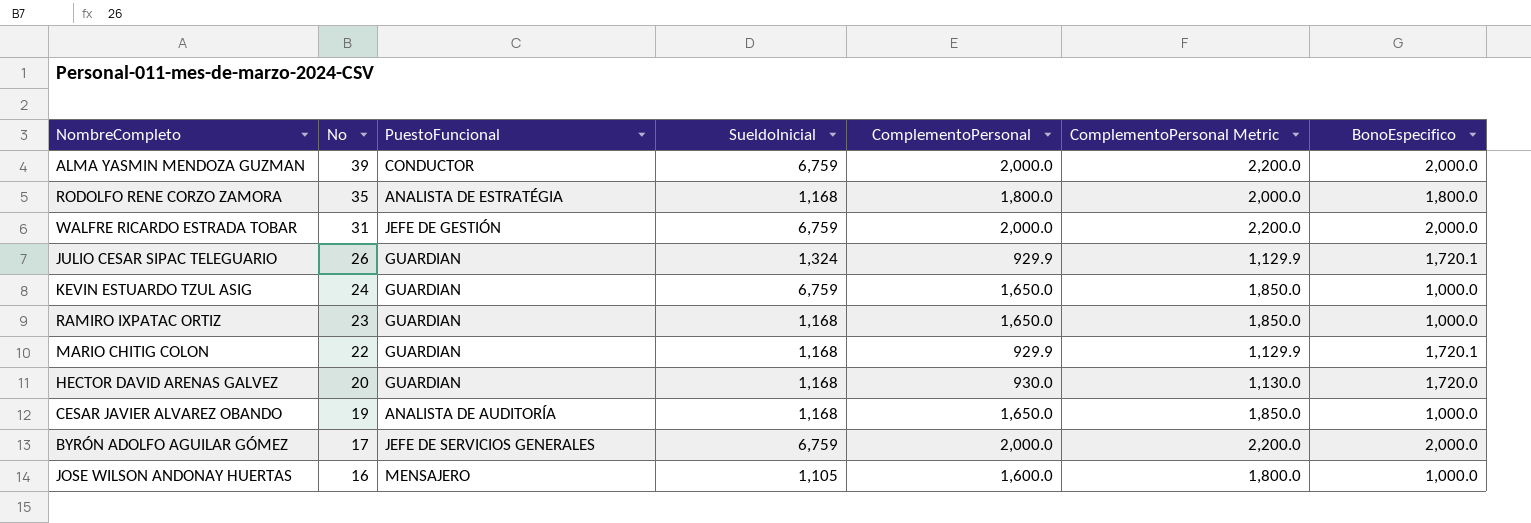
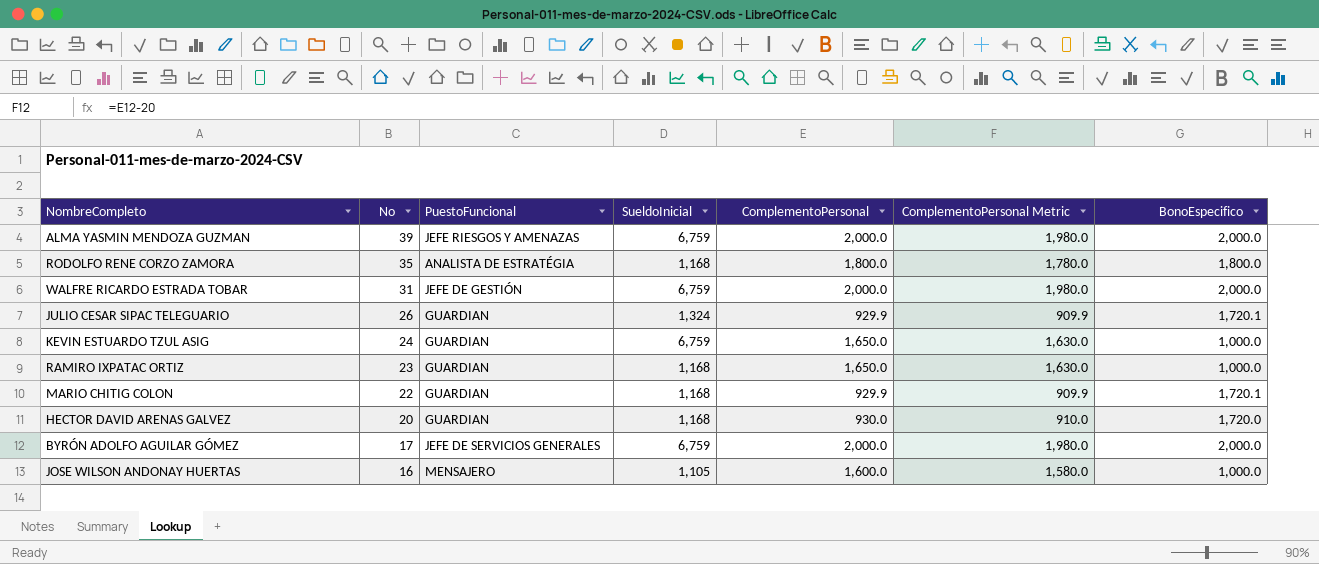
column ComplementoPersonal Metric | formula: [ComplementoPersonal] + 200 -> [ComplementoPersonal] - 20
row CESAR JAVIER ALVAREZ OBANDO: 19 | ANALISTA DE AUDITORÍA | 1,168 | 1,650.0 | 1,850.0 | 1,000.0 -> none
ALMA YASMIN MENDOZA GUZMAN | PuestoFuncional: CONDUCTOR -> JEFE RIESGOS Y AMENAZAS

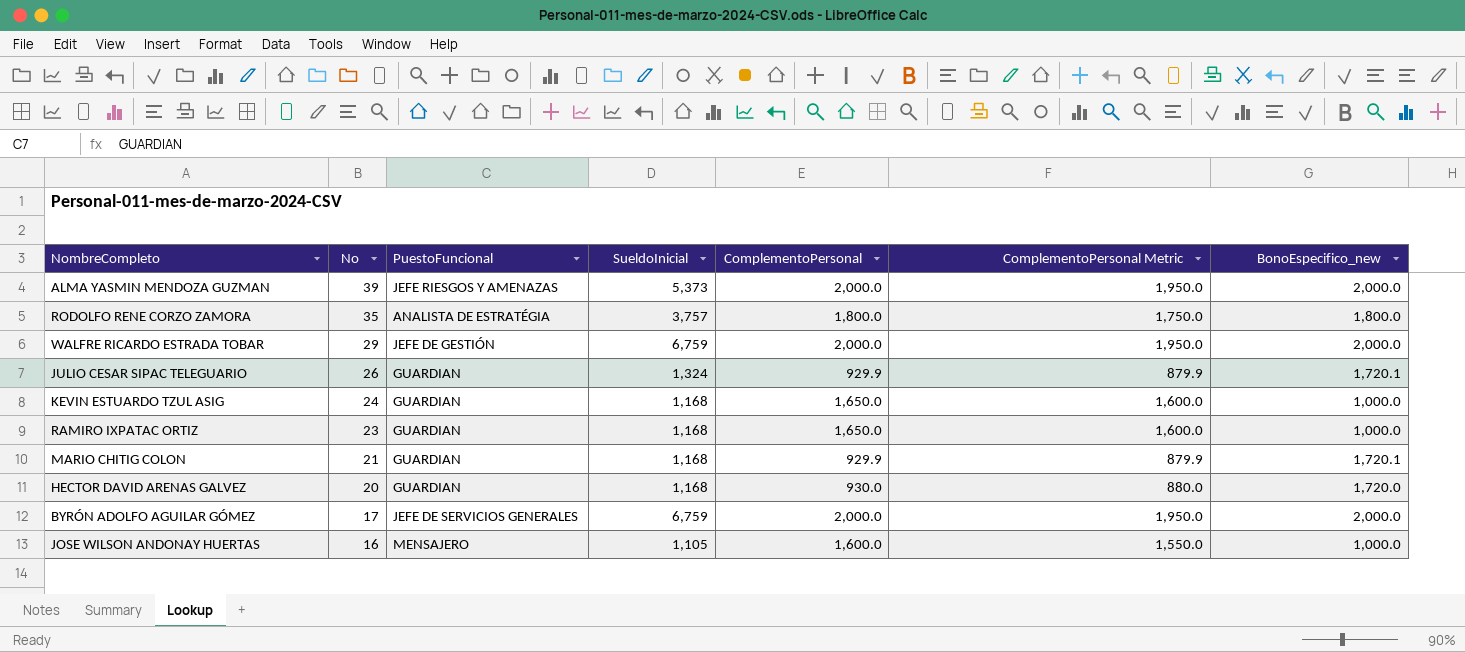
column ComplementoPersonal Metric | formula: [ComplementoPersonal] - 20 -> [ComplementoPersonal] - 50
column name: BonoEspecifico -> BonoEspecifico_new
ALMA YASMIN MENDOZA GUZMAN | SueldoInicial: 6,759 -> 5,373
RODOLFO RENE CORZO ZAMORA | SueldoInicial: 1,168 -> 3,757
WALFRE RICARDO ESTRADA TOBAR | No: 31 -> 29
KEVIN ESTUARDO TZUL ASIG | SueldoInicial: 6,759 -> 1,168
MARIO CHITIG COLON | No: 22 -> 21

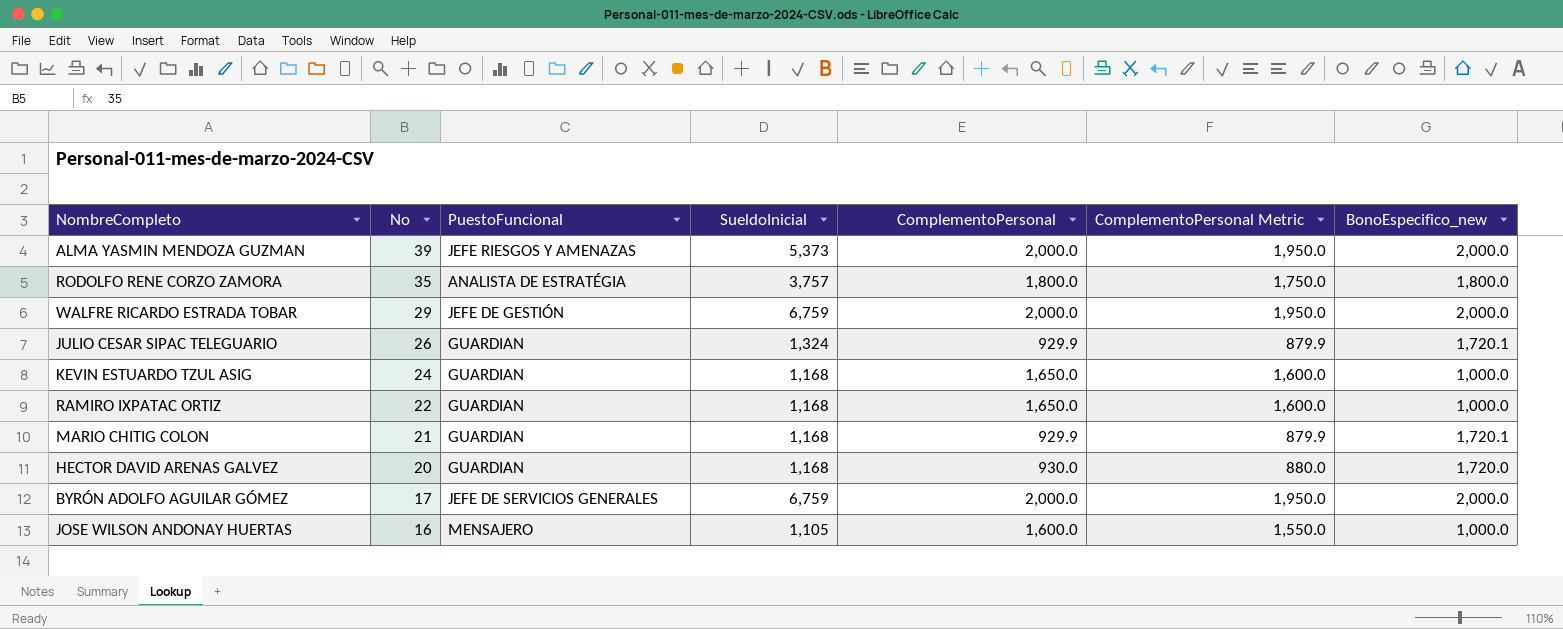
RAMIRO IXPATAC ORTIZ | No: 23 -> 22

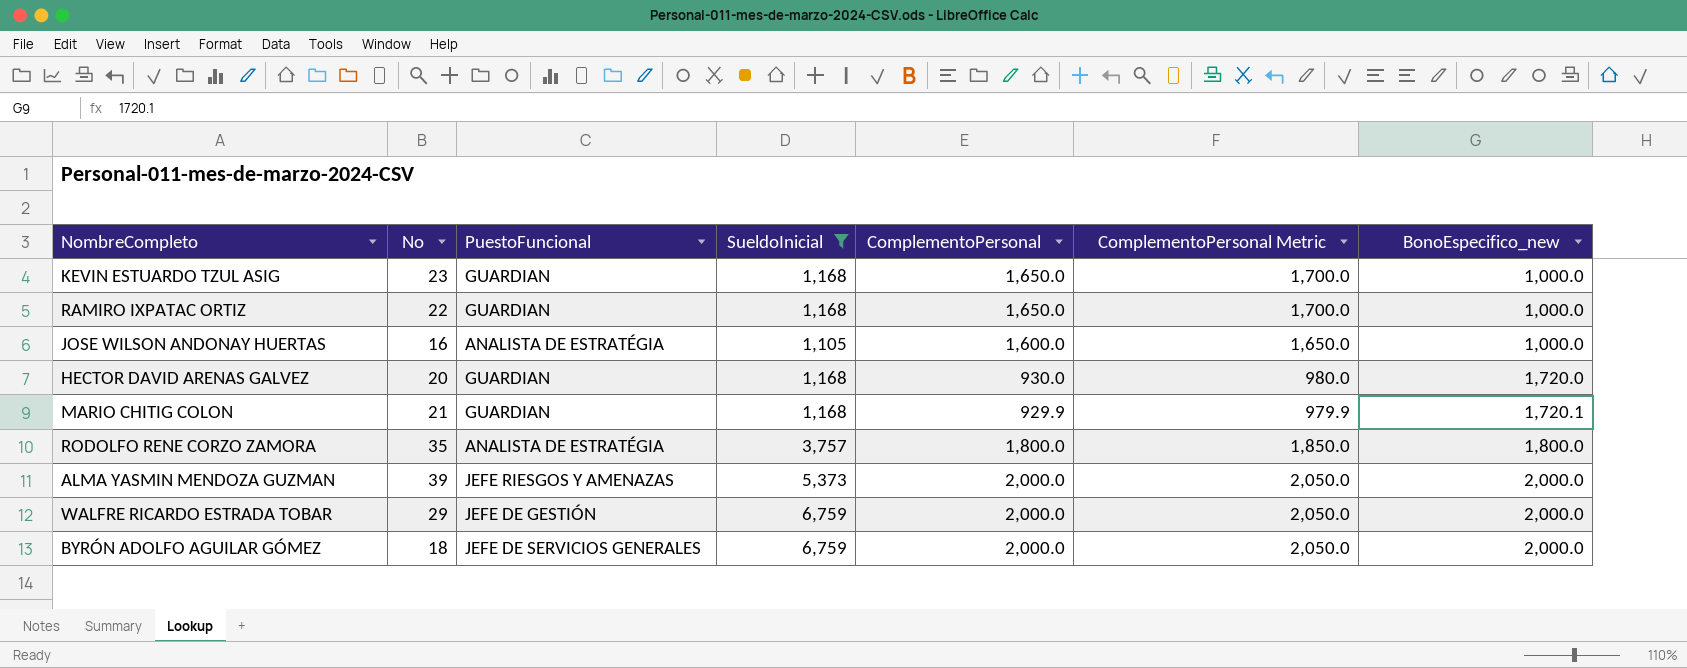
filter: none -> SueldoInicial != 1,324
row order: No descending -> BonoEspecifico_new ascending
column ComplementoPersonal Metric | formula: [ComplementoPersonal] - 50 -> [ComplementoPersonal] + 50
KEVIN ESTUARDO TZUL ASIG | No: 24 -> 23
JOSE WILSON ANDONAY HUERTAS | PuestoFuncional: MENSAJERO -> ANALISTA DE ESTRATÉGIA
BYRÓN ADOLFO AGUILAR GÓMEZ | No: 17 -> 18

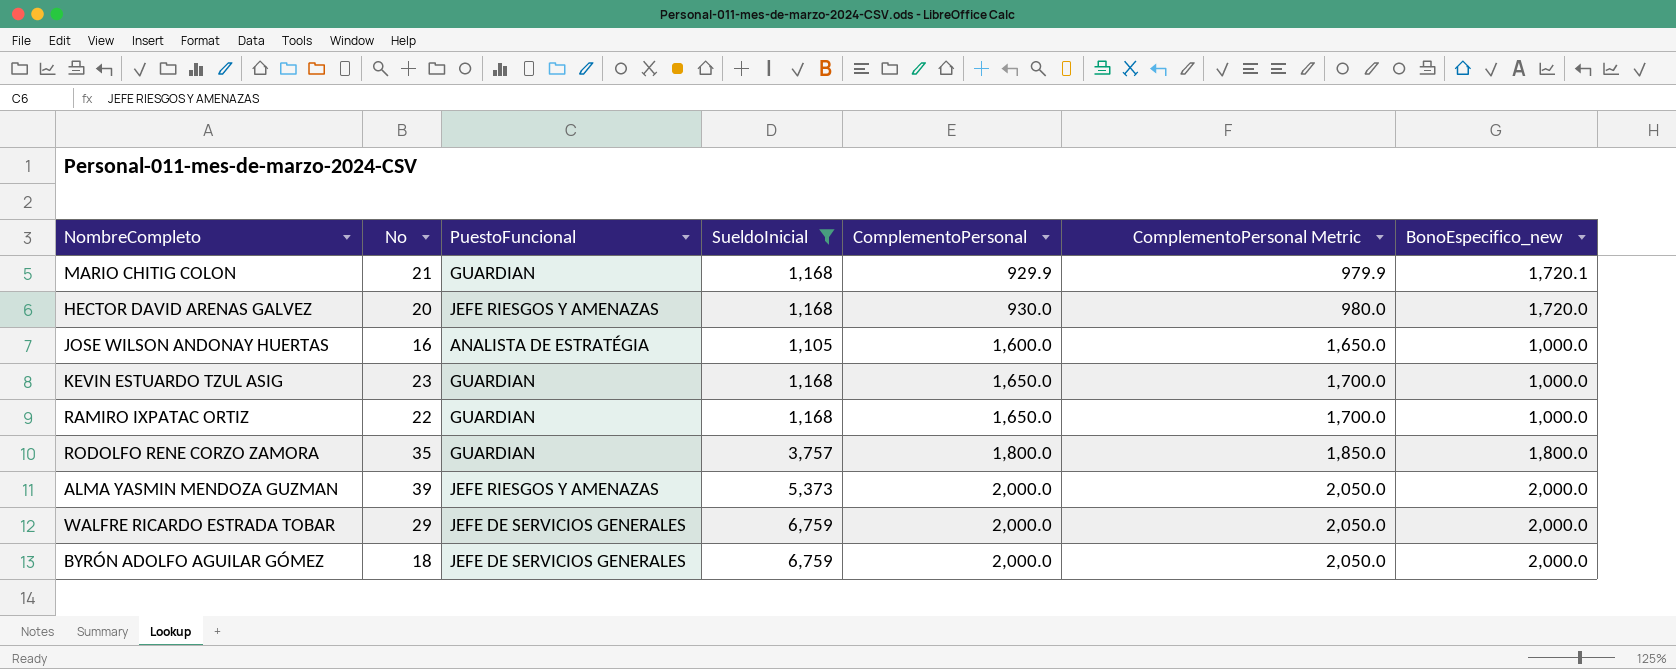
row order: BonoEspecifico_new ascending -> ComplementoPersonal ascending
HECTOR DAVID ARENAS GALVEZ | PuestoFuncional: GUARDIAN -> JEFE RIESGOS Y AMENAZAS
RODOLFO RENE CORZO ZAMORA | PuestoFuncional: ANALISTA DE ESTRATÉGIA -> GUARDIAN
WALFRE RICARDO ESTRADA TOBAR | PuestoFuncional: JEFE DE GESTIÓN -> JEFE DE SERVICIOS GENERALES

